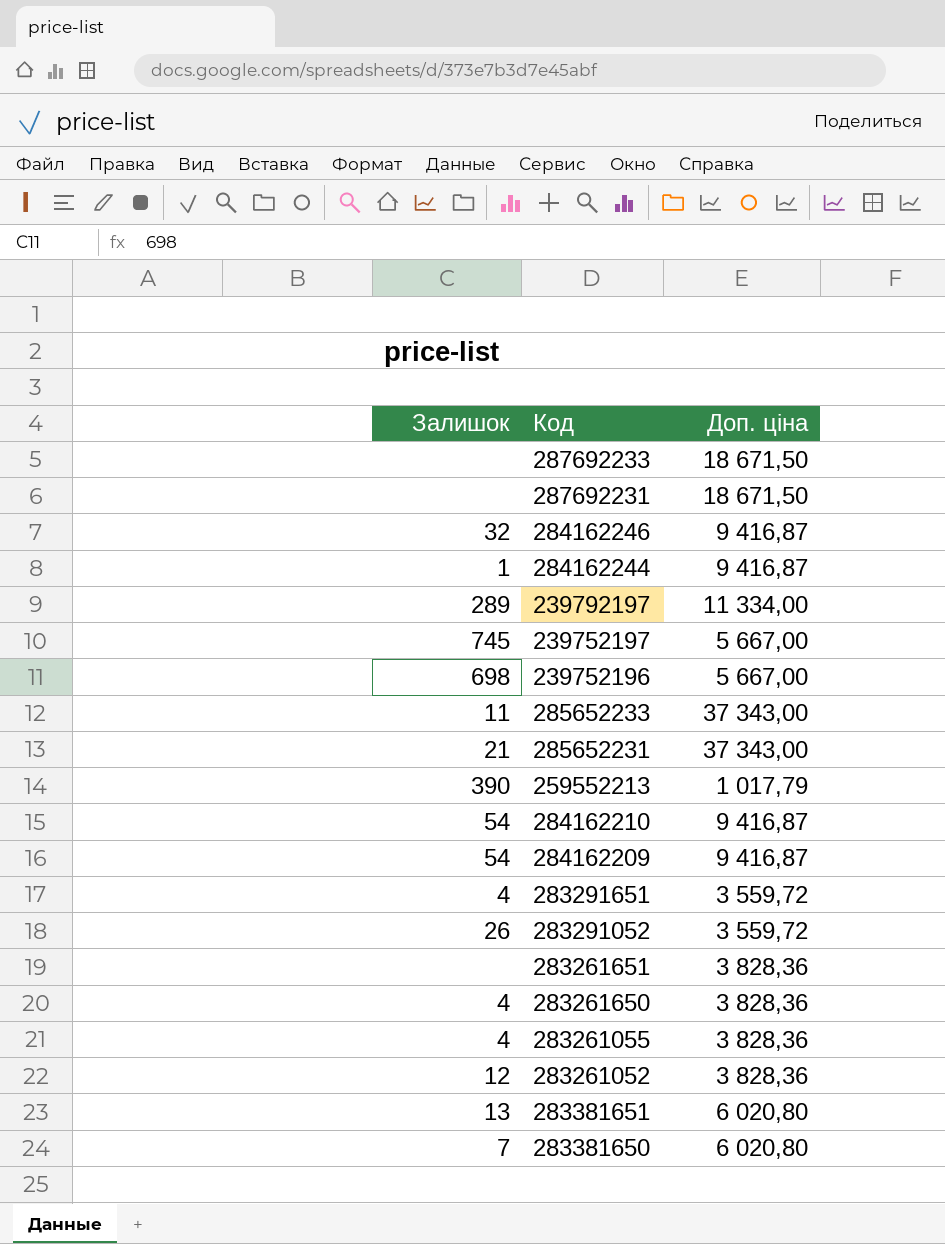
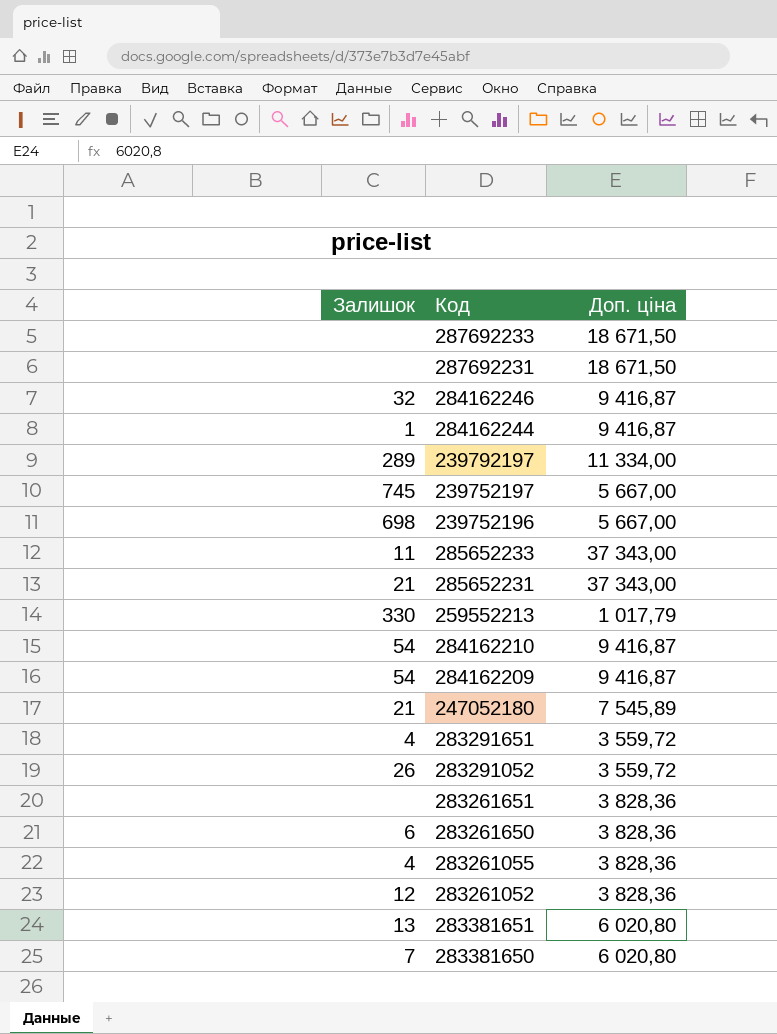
259552213 | Залишок: 390 -> 330
row 247052180: none -> 21 | 7 545,89
283261650 | Залишок: 4 -> 6

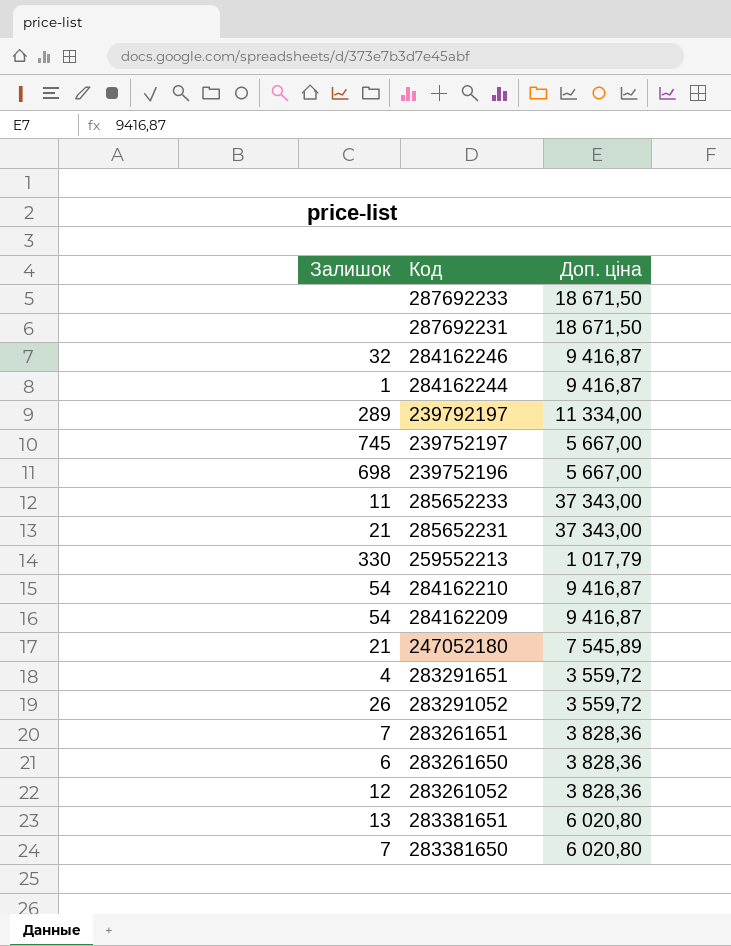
row 283261055: 4 | 3 828,36 -> none
283261651 | Залишок: none -> 7

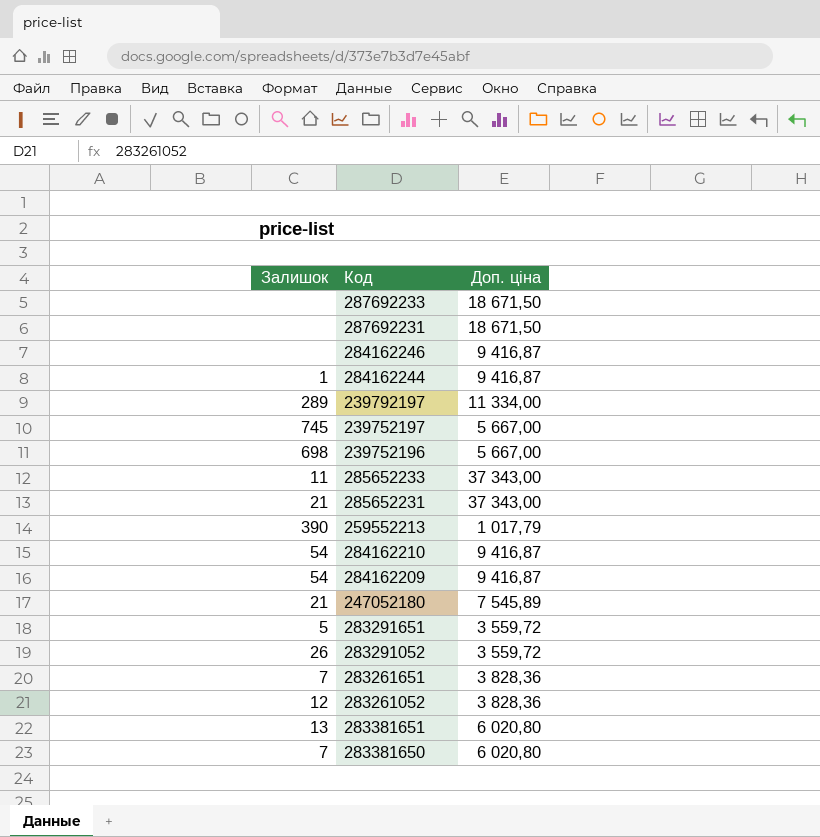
row 283261650: 6 | 3 828,36 -> none
284162246 | Залишок: 32 -> none
259552213 | Залишок: 330 -> 390
283291651 | Залишок: 4 -> 5

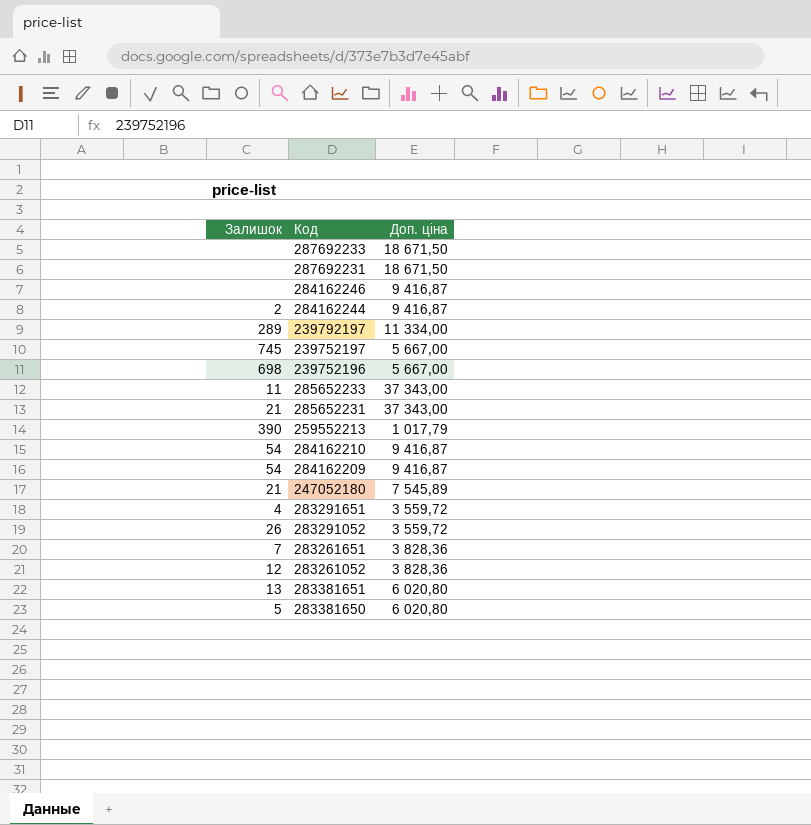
284162244 | Залишок: 1 -> 2
283291651 | Залишок: 5 -> 4
283381650 | Залишок: 7 -> 5

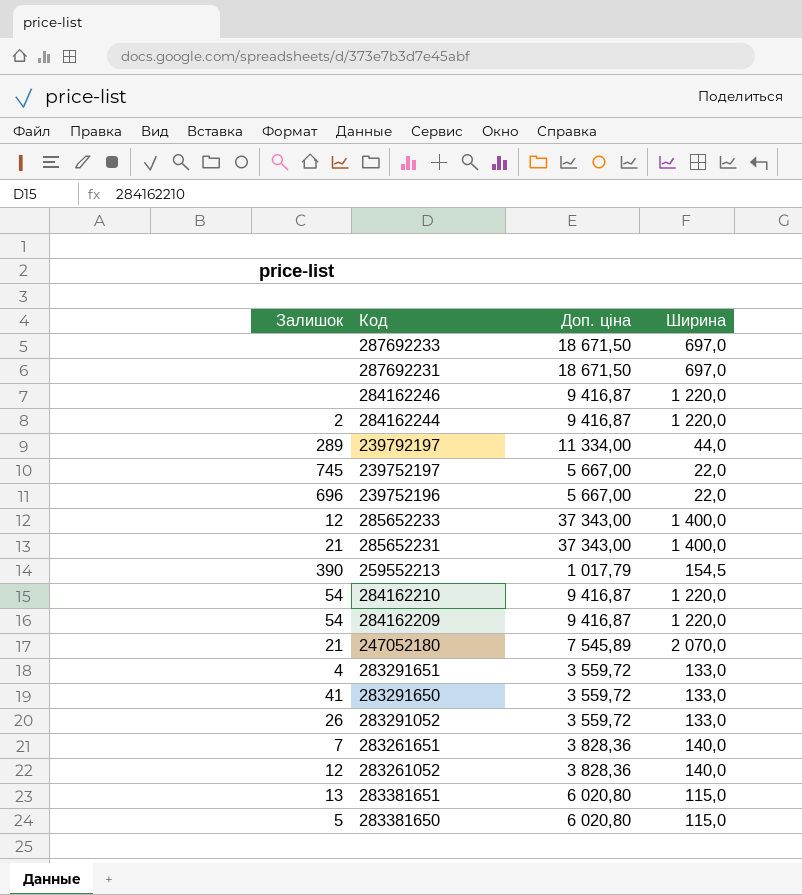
column Ширина | position: none -> 4
239752196 | Залишок: 698 -> 696
285652233 | Залишок: 11 -> 12
row 283291650: none -> 41 | 3 559,72 | 133,0

